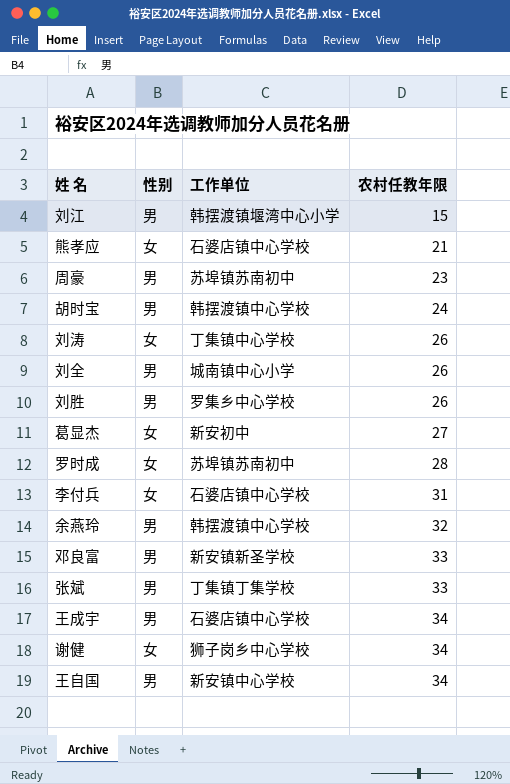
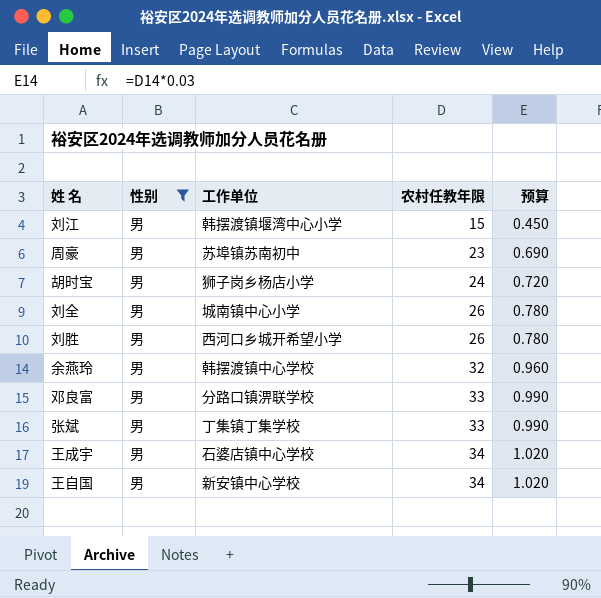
filter: none -> 性别 = 男
column 预算 | formula: none -> [农村任教年限] * 0.03
胡时宝 | 工作单位: 韩摆渡镇中心学校 -> 狮子岗乡杨店小学
刘胜 | 工作单位: 罗集乡中心学校 -> 西河口乡城开希望小学
邓良富 | 工作单位: 新安镇新圣学校 -> 分路口镇淠联学校

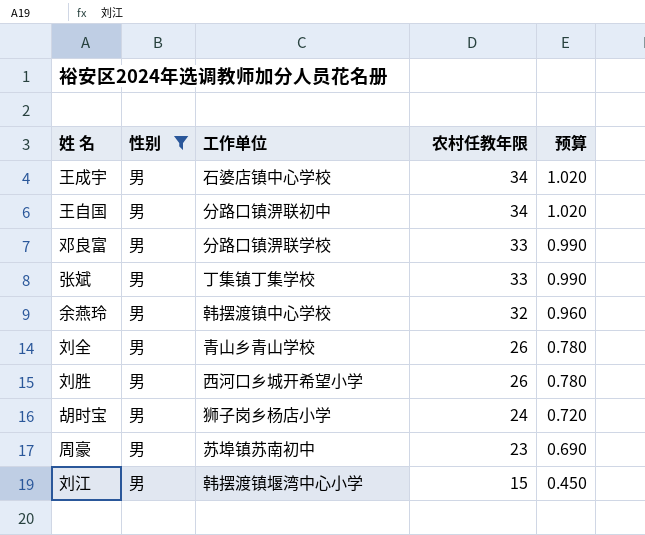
row order: 农村任教年限 ascending -> 农村任教年限 descending
王自国 | 工作单位: 新安镇中心学校 -> 分路口镇淠联初中
刘全 | 工作单位: 城南镇中心小学 -> 青山乡青山学校

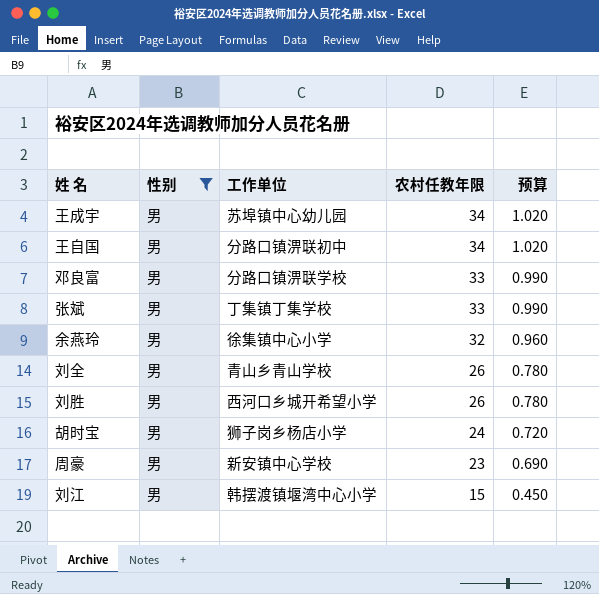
王成宇 | 工作单位: 石婆店镇中心学校 -> 苏埠镇中心幼儿园
余燕玲 | 工作单位: 韩摆渡镇中心学校 -> 徐集镇中心小学
周豪 | 工作单位: 苏埠镇苏南初中 -> 新安镇中心学校

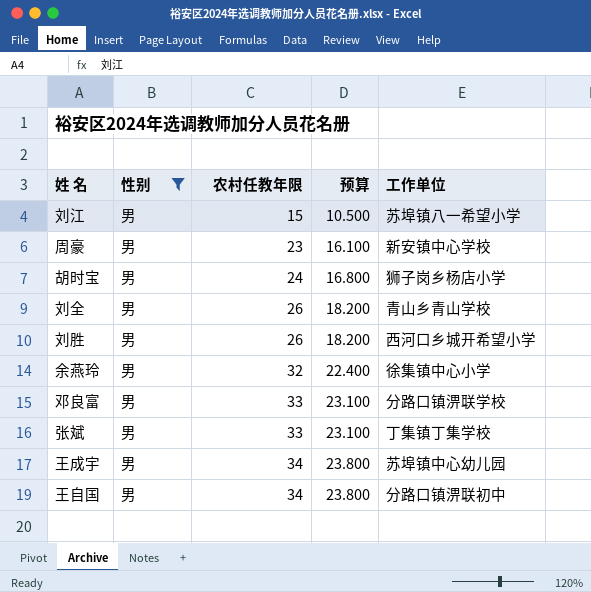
row order: 农村任教年限 descending -> 农村任教年限 ascending
column 预算 | formula: [农村任教年限] * 0.03 -> [农村任教年限] * 0.7
column 工作单位 | position: 3 -> 5
刘江 | 工作单位: 韩摆渡镇堰湾中心小学 -> 苏埠镇八一希望小学

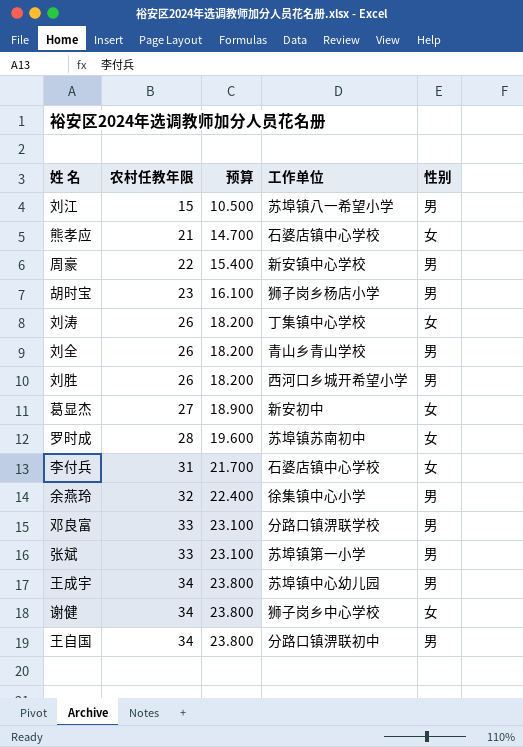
filter: 性别 = 男 -> none
column 性别 | position: 2 -> 5
周豪 | 农村任教年限: 23 -> 22
周豪 | 预算: 16.100 -> 15.400
胡时宝 | 农村任教年限: 24 -> 23
胡时宝 | 预算: 16.800 -> 16.100
张斌 | 工作单位: 丁集镇丁集学校 -> 苏埠镇第一小学

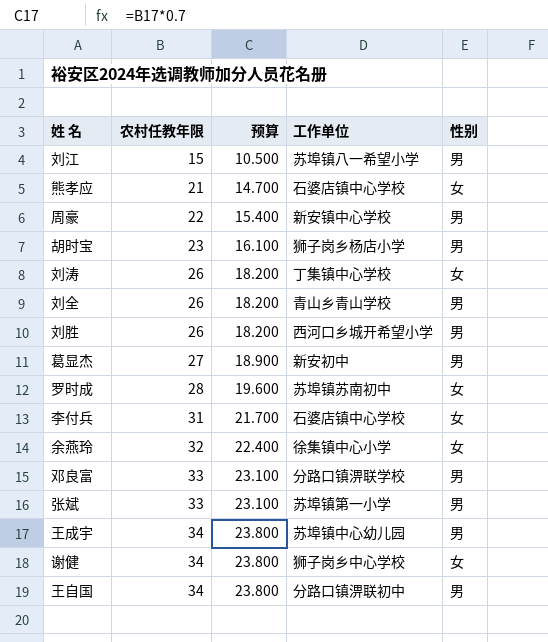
葛显杰 | 性别: 女 -> 男
余燕玲 | 性别: 男 -> 女

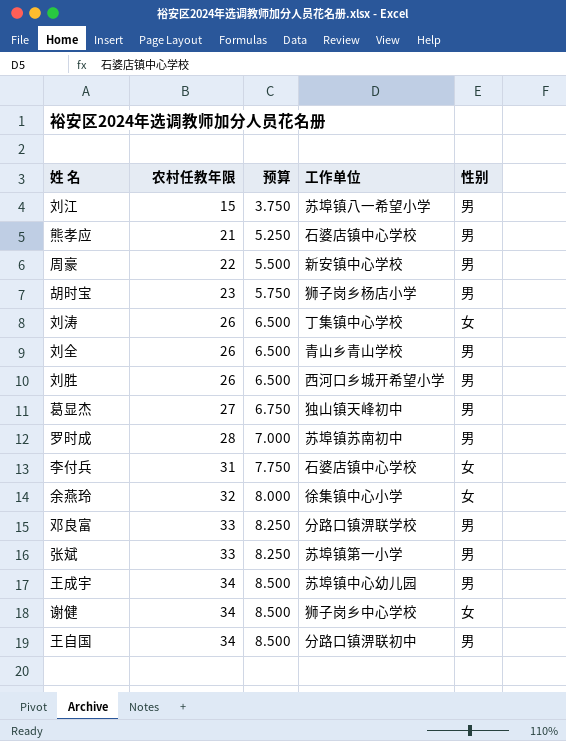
column 预算 | formula: [农村任教年限] * 0.7 -> [农村任教年限] * 0.25
熊孝应 | 性别: 女 -> 男
葛显杰 | 工作单位: 新安初中 -> 独山镇天峰初中
罗时成 | 性别: 女 -> 男

